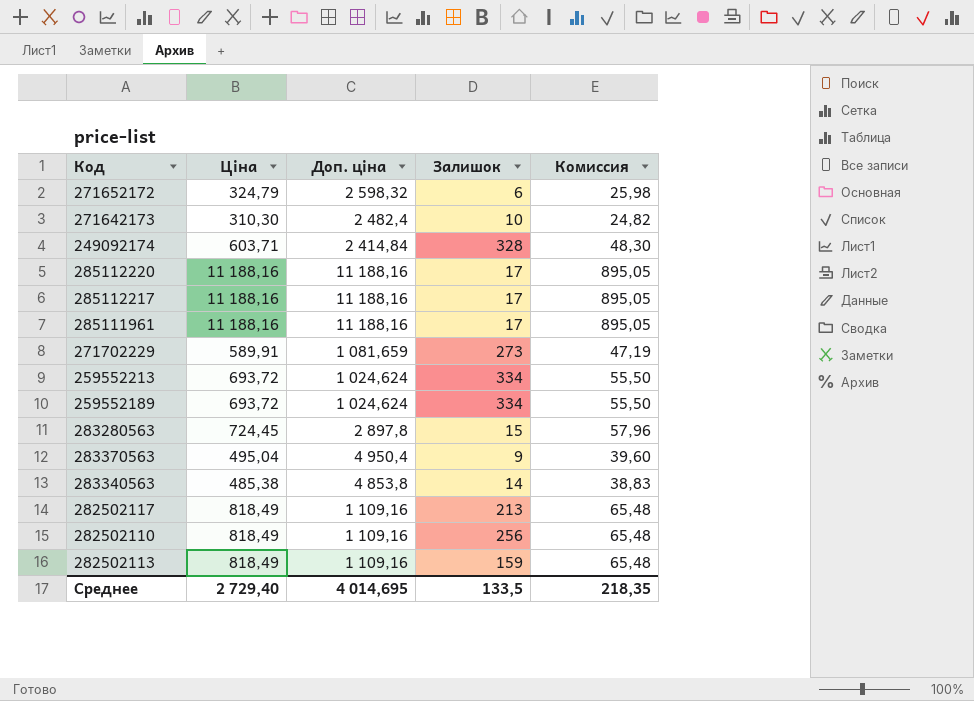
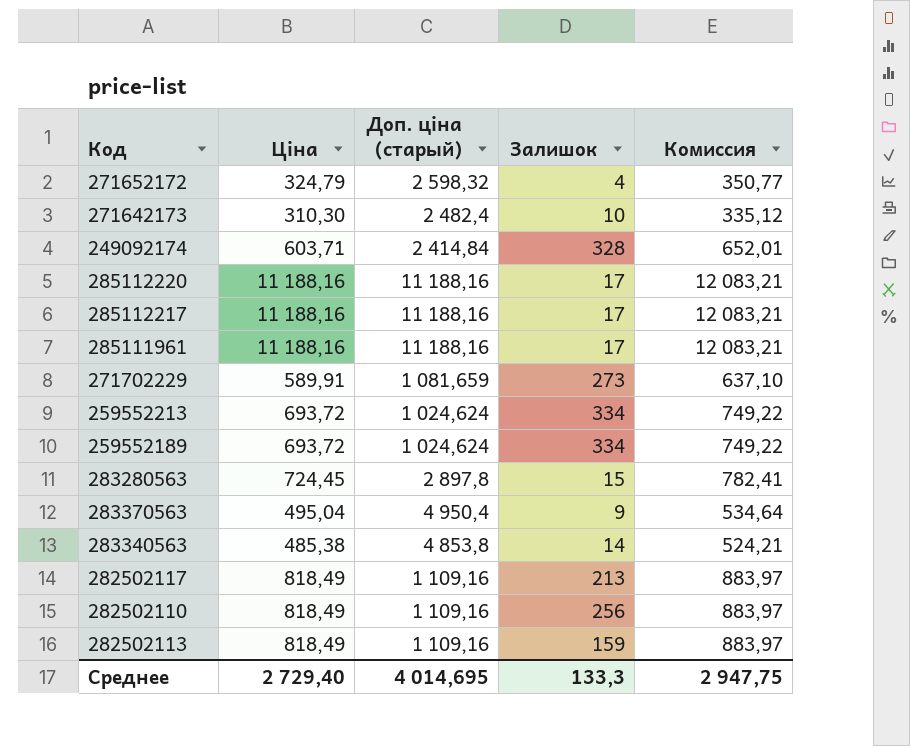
column name: Доп. ціна -> Доп. ціна (старый)
column Комиссия | formula: [Ціна] * 0,08 -> [Ціна] * 1,08
271652172 | Залишок: 6 -> 4
Среднее | Залишок: 133,5 -> 133,3
Среднее | Комиссия: 218,35 -> 2 947,75

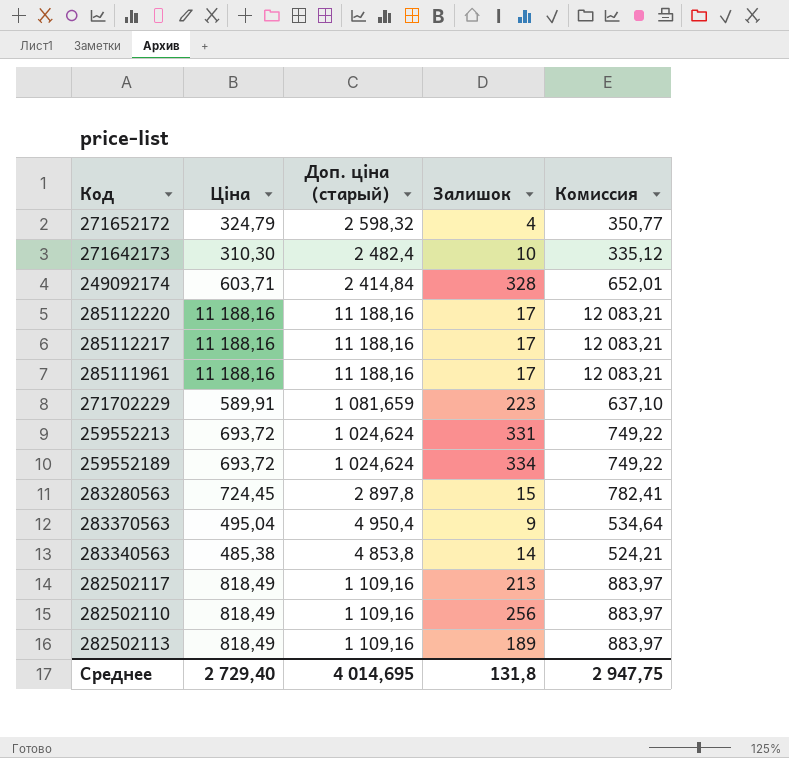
271702229 | Залишок: 273 -> 223
259552213 | Залишок: 334 -> 331
282502113 | Залишок: 159 -> 189
Среднее | Залишок: 133,3 -> 131,8

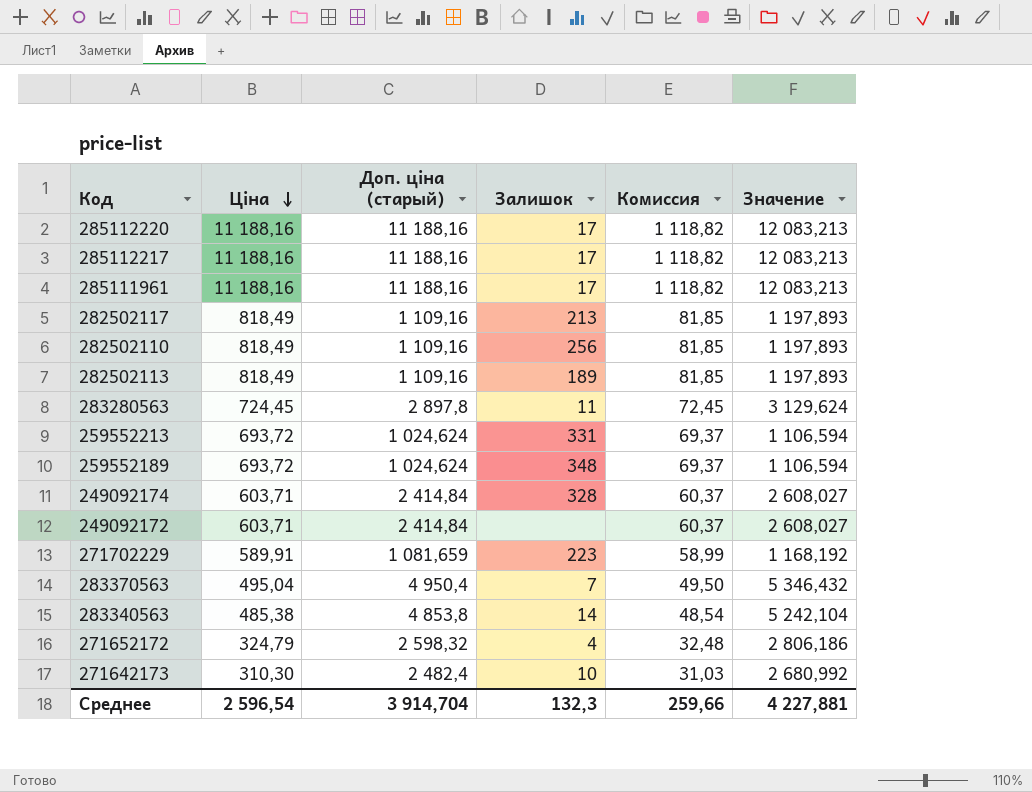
row order: none -> Ціна descending
column Комиссия | formula: [Ціна] * 1,08 -> [Ціна] * 0,1
column Значение | formula: none -> [Доп. ціна (старый)] * 1,08
283280563 | Залишок: 15 -> 11
259552189 | Залишок: 334 -> 348
row 249092172: none -> 603,71 | 2 414,84 | none | 60,37 | 2 608,027
283370563 | Залишок: 9 -> 7
Среднее | Ціна: 2 729,40 -> 2 596,54
Среднее | Доп. ціна (старый): 4 014,695 -> 3 914,704
Среднее | Залишок: 131,8 -> 132,3
Среднее | Комиссия: 2 947,75 -> 259,66

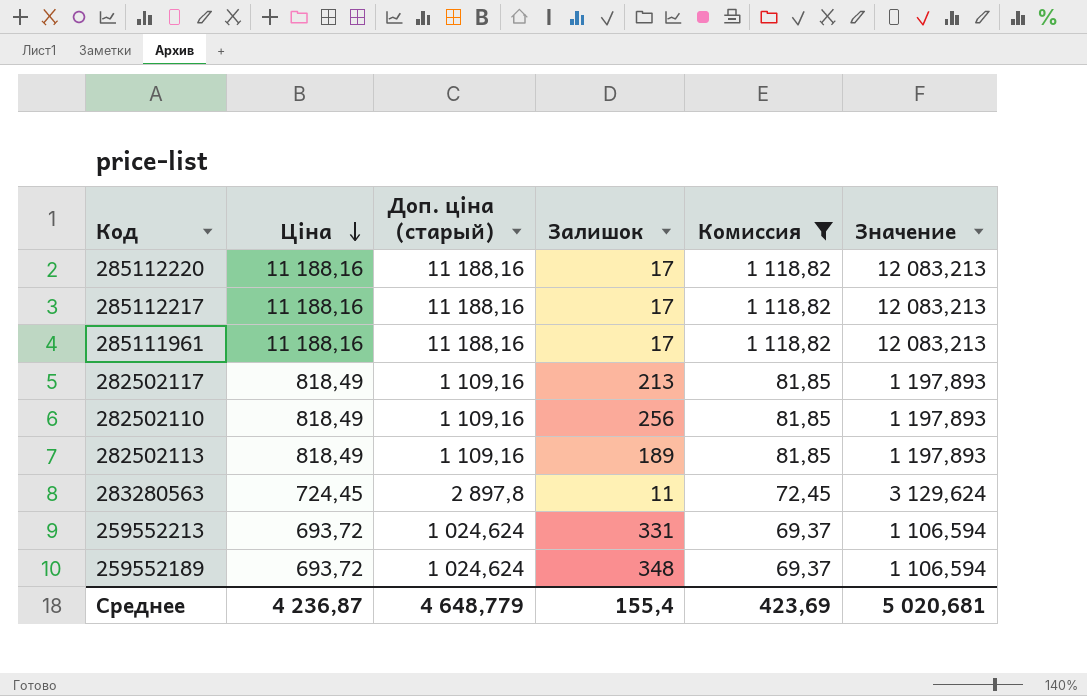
filter: none -> Комиссия >= 69,37
Среднее | Ціна: 2 596,54 -> 4 236,87
Среднее | Доп. ціна (старый): 3 914,704 -> 4 648,779
Среднее | Залишок: 132,3 -> 155,4
Среднее | Комиссия: 259,66 -> 423,69
Среднее | Значение: 4 227,881 -> 5 020,681

